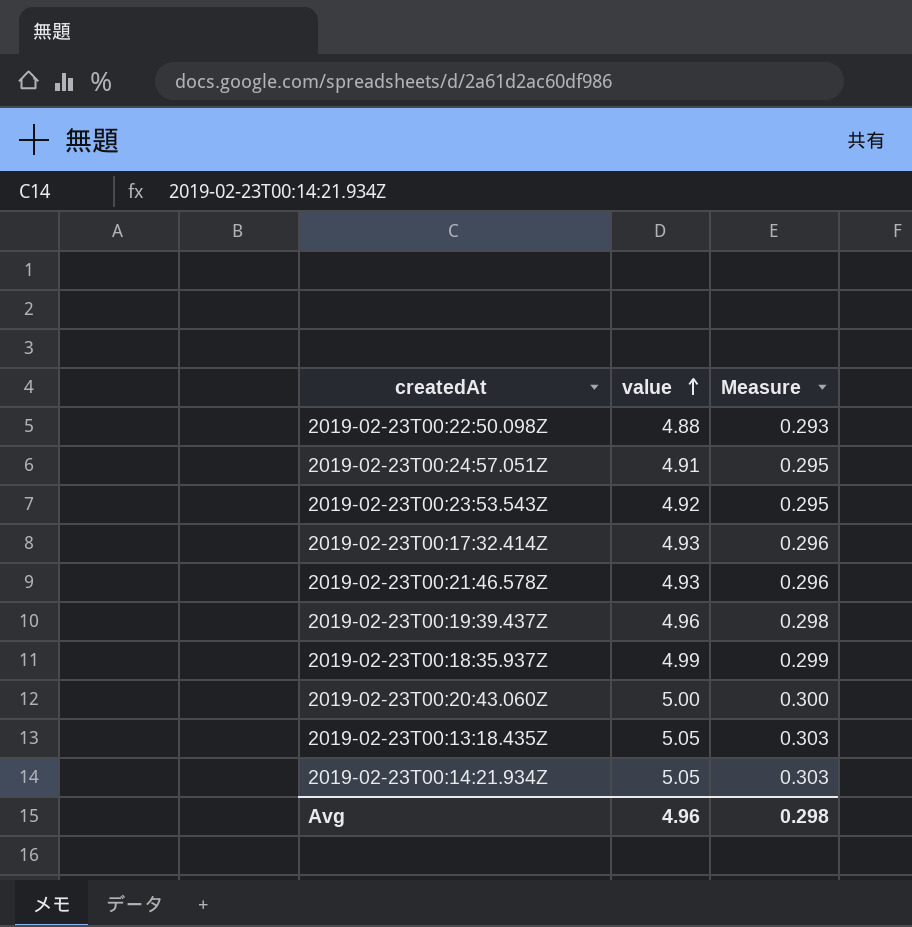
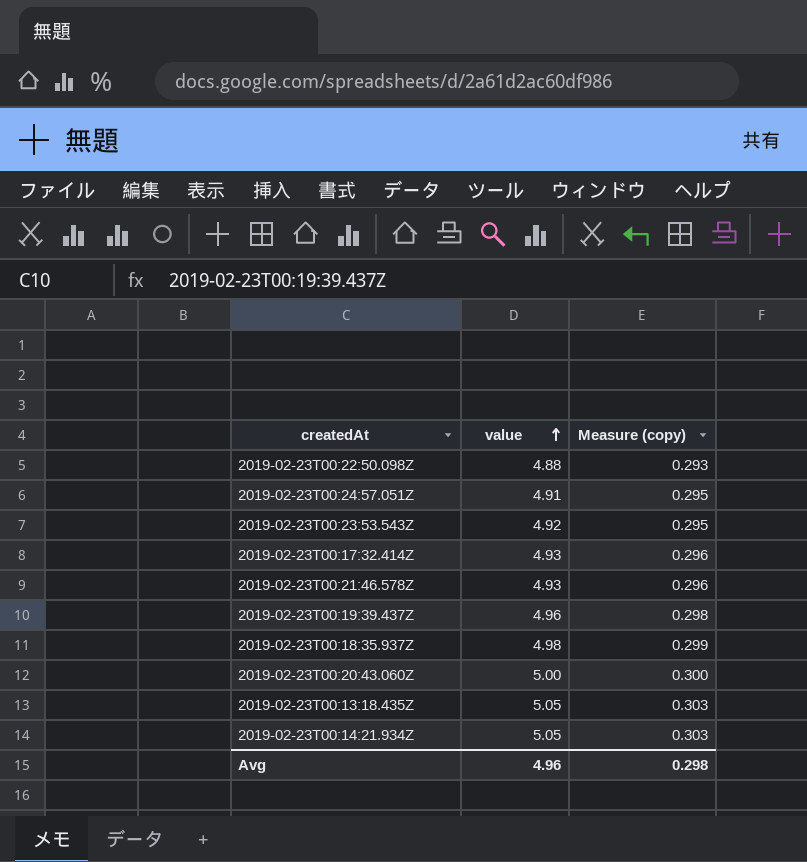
column name: Measure -> Measure (copy)
2019-02-23T00:18:35.937Z | value: 4.99 -> 4.98

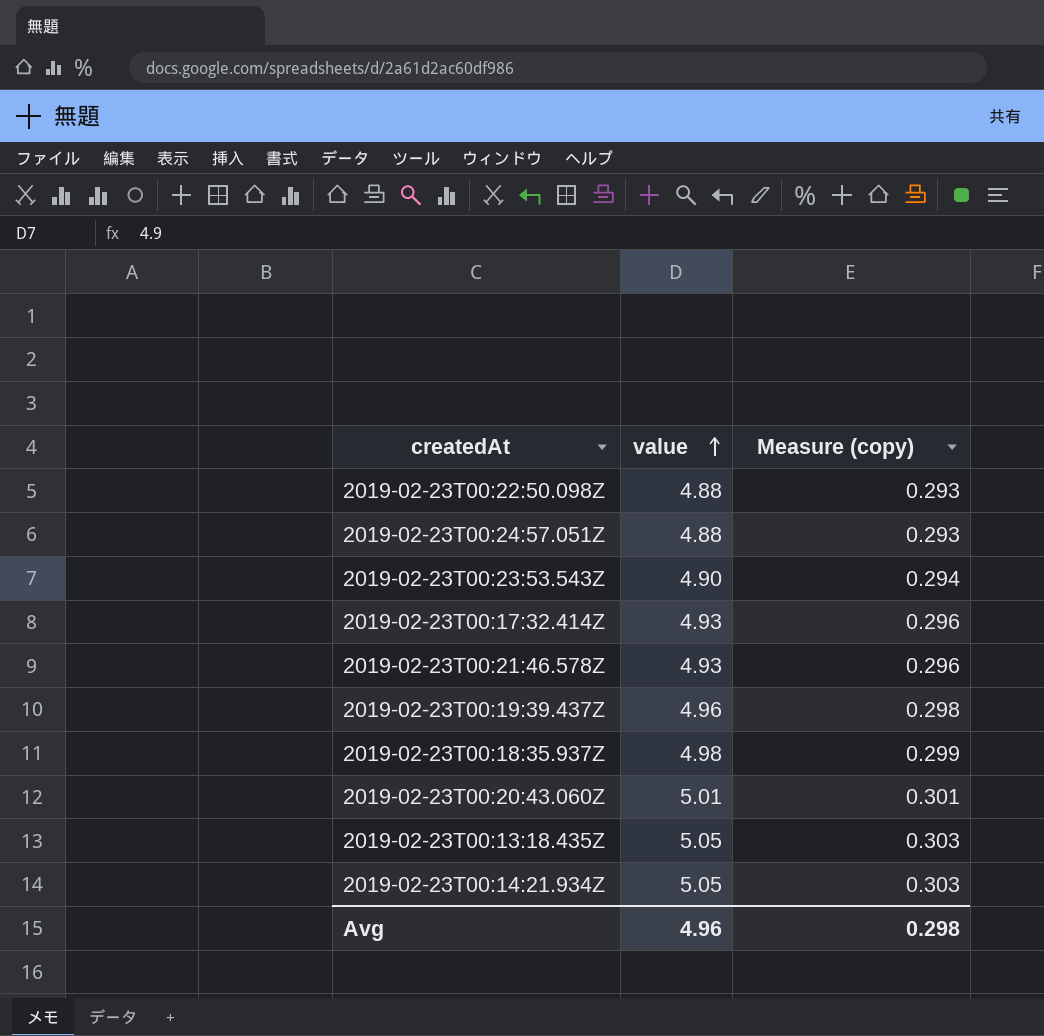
2019-02-23T00:24:57.051Z | value: 4.91 -> 4.88
2019-02-23T00:24:57.051Z | Measure (copy): 0.295 -> 0.293
2019-02-23T00:23:53.543Z | value: 4.92 -> 4.90
2019-02-23T00:23:53.543Z | Measure (copy): 0.295 -> 0.294
2019-02-23T00:20:43.060Z | value: 5.00 -> 5.01
2019-02-23T00:20:43.060Z | Measure (copy): 0.300 -> 0.301

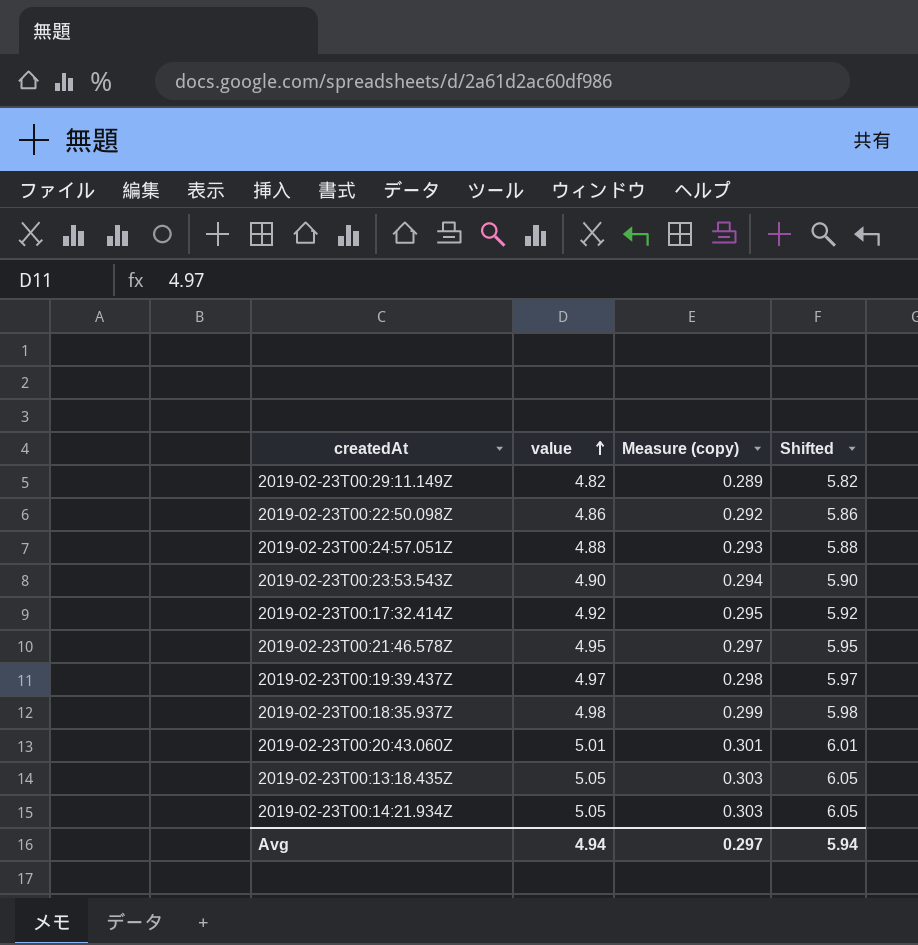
column Shifted | formula: none -> [value] + 1
row 2019-02-23T00:29:11.149Z: none -> 4.82 | 0.289 | 5.82
2019-02-23T00:22:50.098Z | value: 4.88 -> 4.86
2019-02-23T00:22:50.098Z | Measure (copy): 0.293 -> 0.292
2019-02-23T00:17:32.414Z | value: 4.93 -> 4.92
2019-02-23T00:17:32.414Z | Measure (copy): 0.296 -> 0.295
2019-02-23T00:21:46.578Z | value: 4.93 -> 4.95
2019-02-23T00:21:46.578Z | Measure (copy): 0.296 -> 0.297
2019-02-23T00:19:39.437Z | value: 4.96 -> 4.97
Avg | value: 4.96 -> 4.94
Avg | Measure (copy): 0.298 -> 0.297

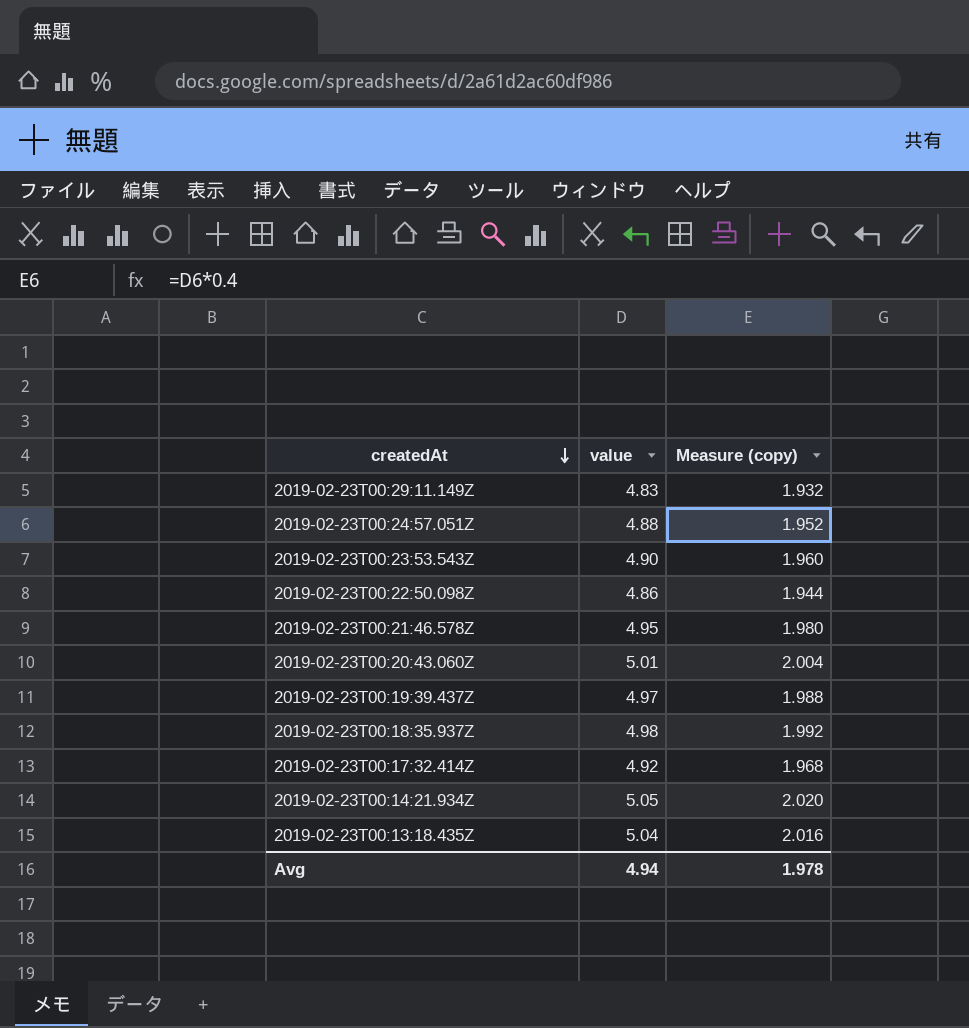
row order: value ascending -> createdAt descending
column Shifted | formula: [value] + 1 -> none
column Measure (copy) | formula: [value] * 0.06 -> [value] * 0.4
2019-02-23T00:29:11.149Z | value: 4.82 -> 4.83
2019-02-23T00:13:18.435Z | value: 5.05 -> 5.04
Avg | Measure (copy): 0.297 -> 1.978

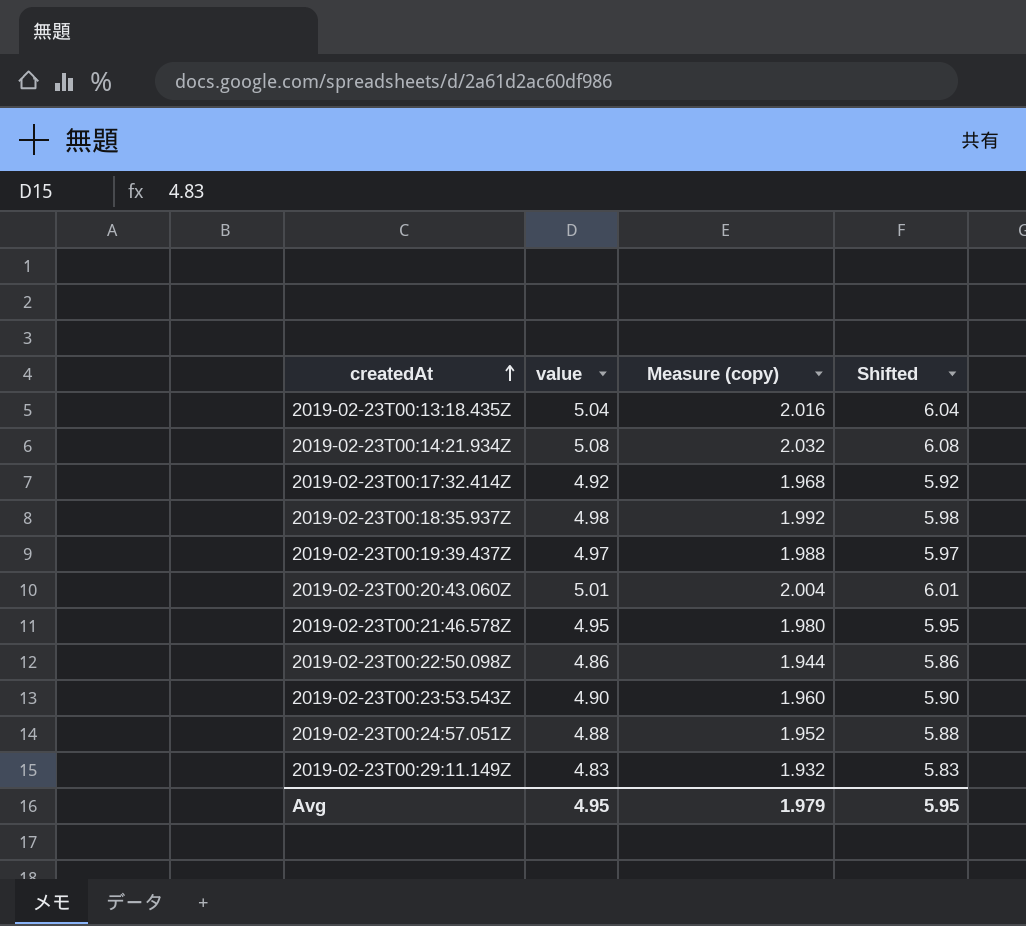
row order: createdAt descending -> createdAt ascending
column Shifted | formula: none -> [value] + 1
2019-02-23T00:14:21.934Z | value: 5.05 -> 5.08
2019-02-23T00:14:21.934Z | Measure (copy): 2.020 -> 2.032
Avg | value: 4.94 -> 4.95
Avg | Measure (copy): 1.978 -> 1.979

